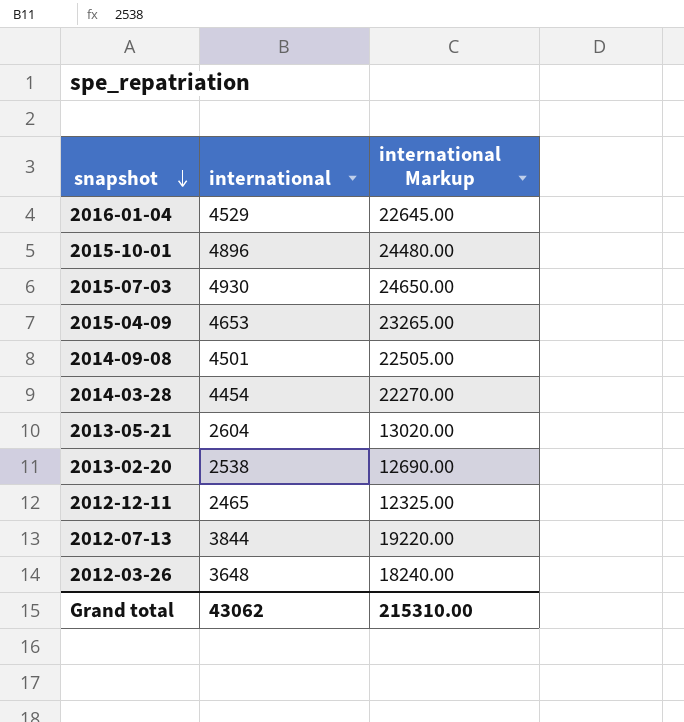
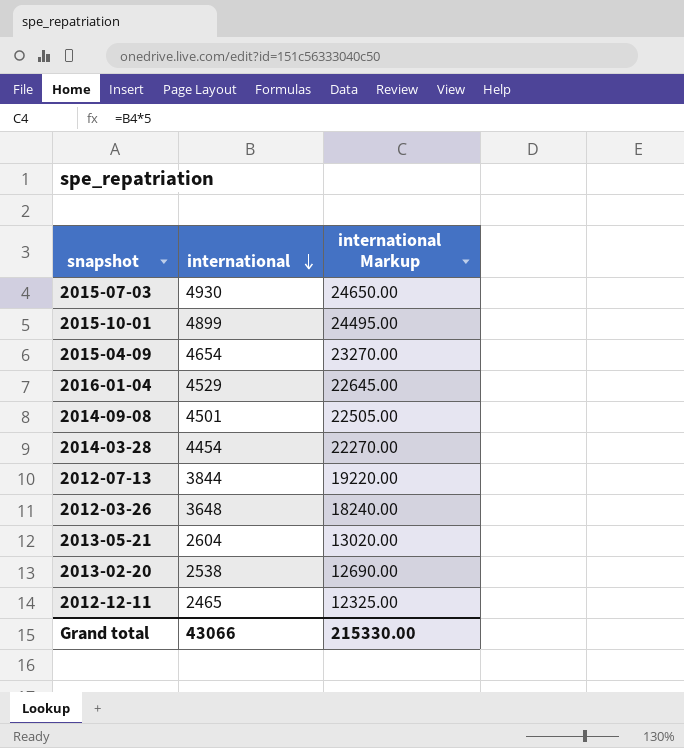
row order: snapshot descending -> international descending
2015-10-01 | international: 4896 -> 4899
2015-10-01 | international Markup: 24480.00 -> 24495.00
2015-04-09 | international: 4653 -> 4654
2015-04-09 | international Markup: 23265.00 -> 23270.00
Grand total | international: 43062 -> 43066
Grand total | international Markup: 215310.00 -> 215330.00

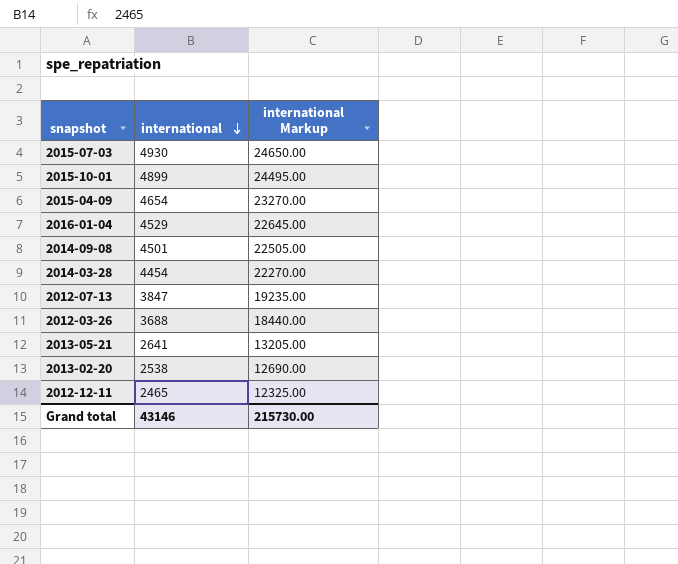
2012-07-13 | international: 3844 -> 3847
2012-07-13 | international Markup: 19220.00 -> 19235.00
2012-03-26 | international: 3648 -> 3688
2012-03-26 | international Markup: 18240.00 -> 18440.00
2013-05-21 | international: 2604 -> 2641
2013-05-21 | international Markup: 13020.00 -> 13205.00
Grand total | international: 43066 -> 43146
Grand total | international Markup: 215330.00 -> 215730.00

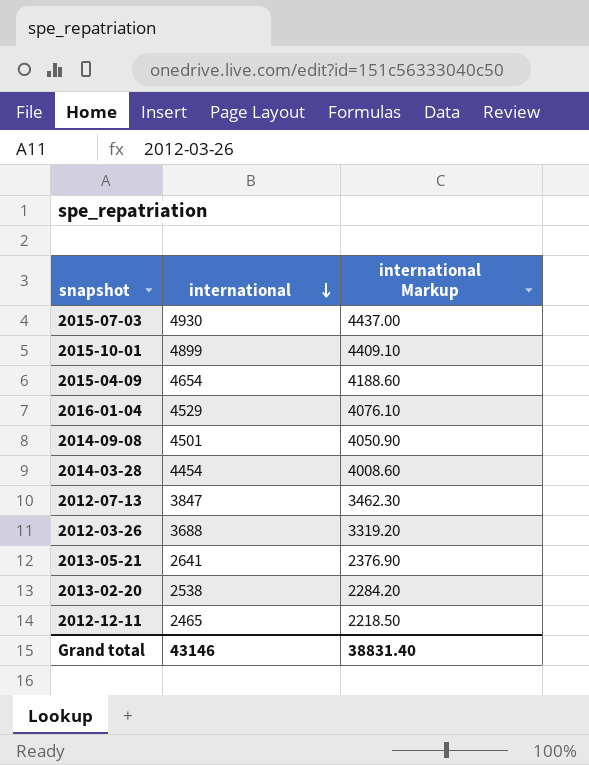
column international Markup | formula: [international] * 5 -> [international] * 0.9
Grand total | international Markup: 215730.00 -> 38831.40

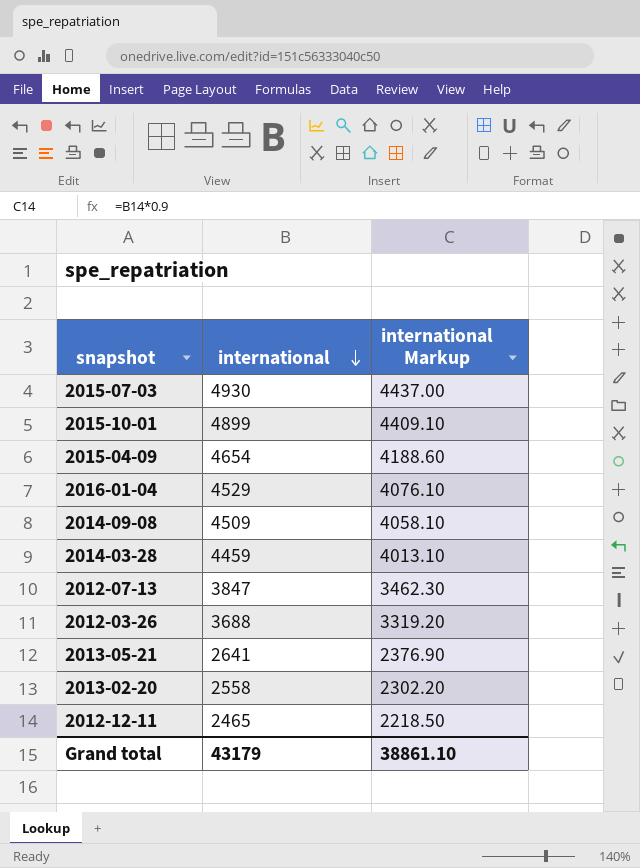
2014-09-08 | international: 4501 -> 4509
2014-09-08 | international Markup: 4050.90 -> 4058.10
2014-03-28 | international: 4454 -> 4459
2014-03-28 | international Markup: 4008.60 -> 4013.10
2013-02-20 | international: 2538 -> 2558
2013-02-20 | international Markup: 2284.20 -> 2302.20
Grand total | international: 43146 -> 43179
Grand total | international Markup: 38831.40 -> 38861.10

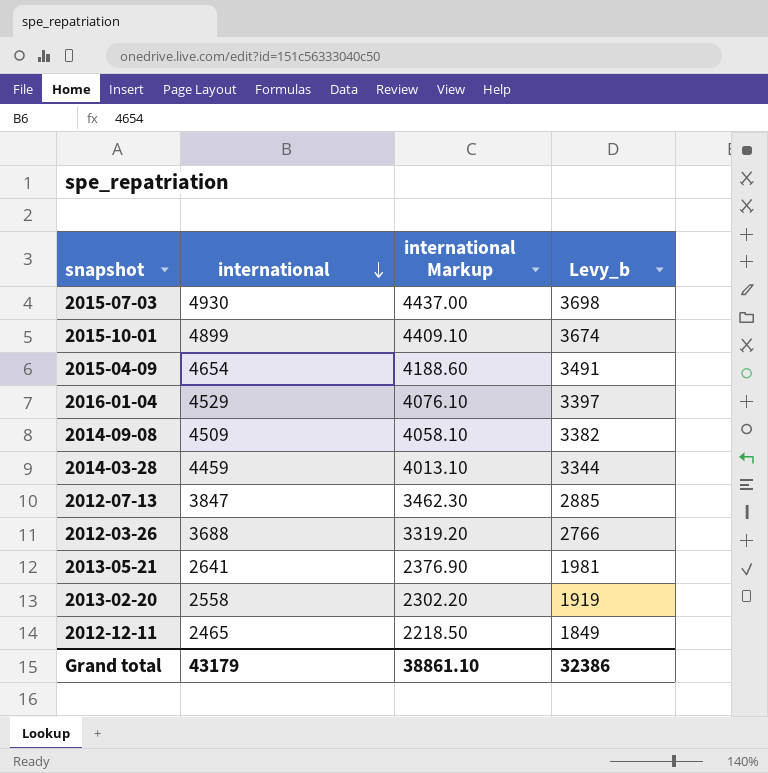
column Levy_b | formula: none -> [international] * 0.75

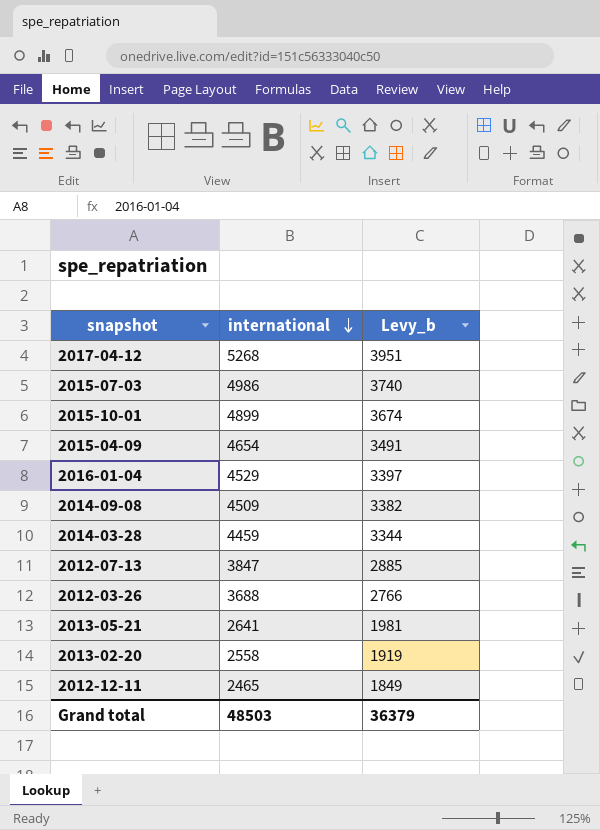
column international Markup | formula: [international] * 0.9 -> none
row 2017-04-12: none -> 5268 | 3951
2015-07-03 | international: 4930 -> 4986
2015-07-03 | Levy_b: 3698 -> 3740
Grand total | international: 43179 -> 48503
Grand total | Levy_b: 32386 -> 36379

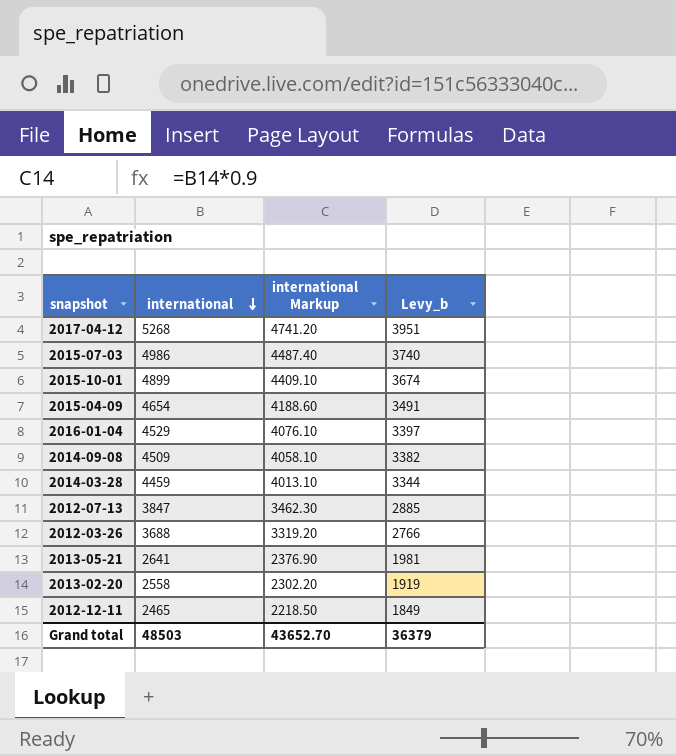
column international Markup | formula: none -> [international] * 0.9

